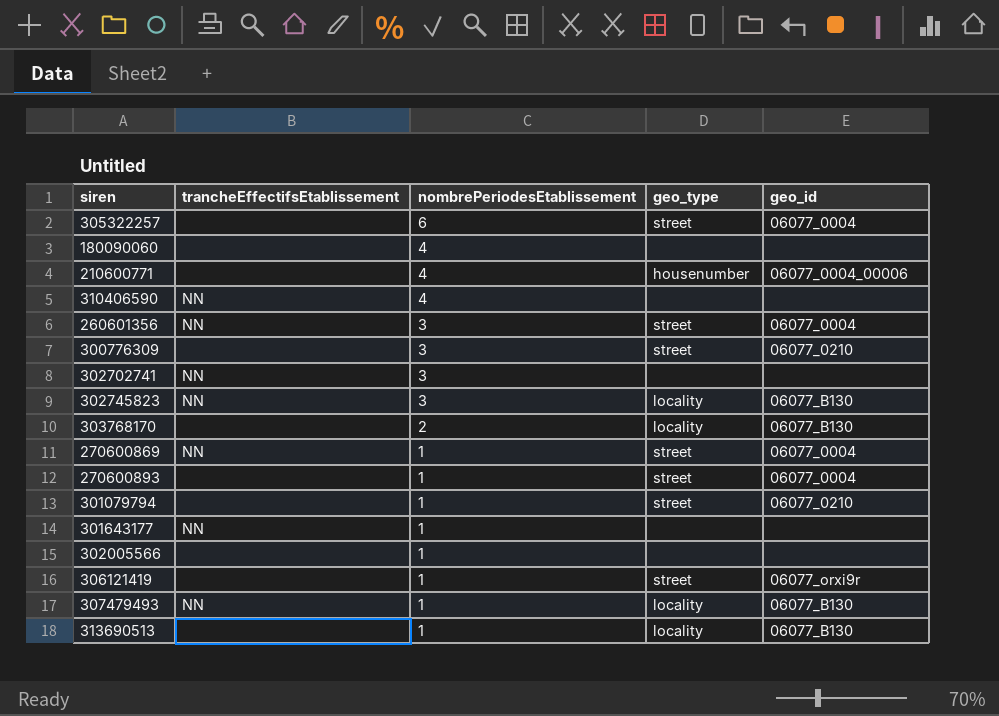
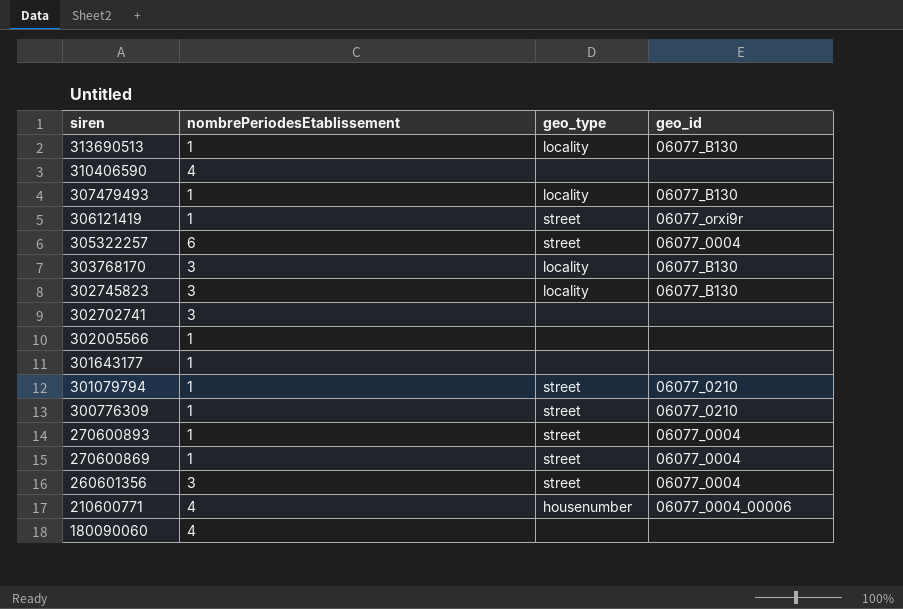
row order: nombrePeriodesEtablissement descending -> siren descending
column trancheEffectifsEtablissement | position: 2 -> none
303768170 | nombrePeriodesEtablissement: 2 -> 3
300776309 | nombrePeriodesEtablissement: 3 -> 1

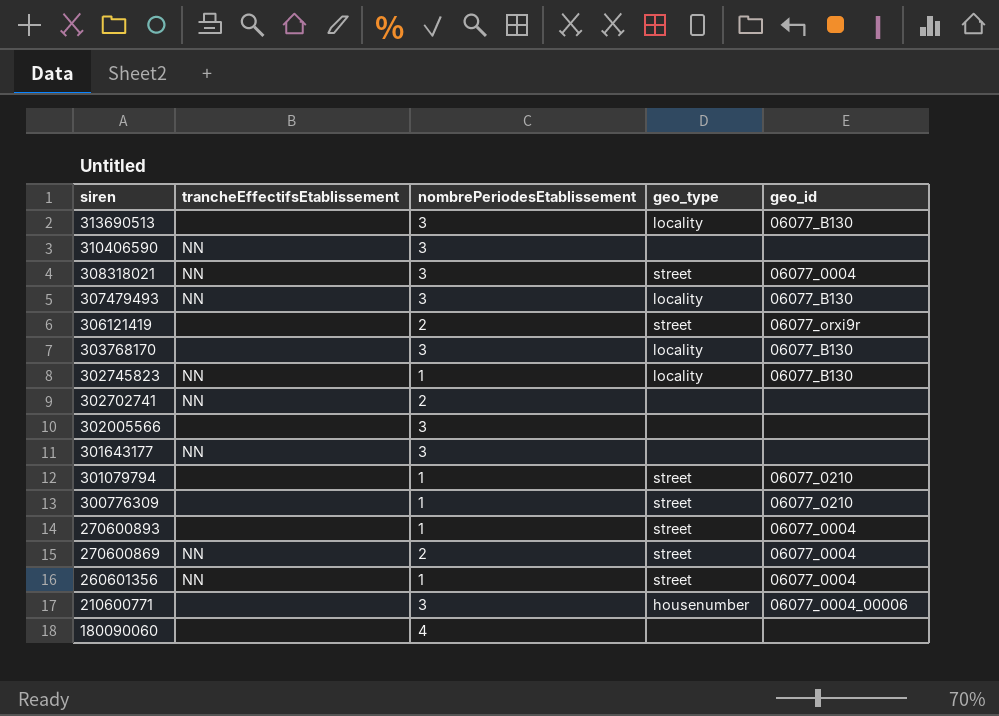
column trancheEffectifsEtablissement | position: none -> 2
row 305322257: 6 | street | 06077_0004 -> none
313690513 | nombrePeriodesEtablissement: 1 -> 3
310406590 | nombrePeriodesEtablissement: 4 -> 3
row 308318021: none -> NN | 3 | street | 06077_0004
307479493 | nombrePeriodesEtablissement: 1 -> 3
306121419 | nombrePeriodesEtablissement: 1 -> 2
302745823 | nombrePeriodesEtablissement: 3 -> 1
302702741 | nombrePeriodesEtablissement: 3 -> 2
302005566 | nombrePeriodesEtablissement: 1 -> 3
301643177 | nombrePeriodesEtablissement: 1 -> 3
270600869 | nombrePeriodesEtablissement: 1 -> 2
260601356 | nombrePeriodesEtablissement: 3 -> 1
210600771 | nombrePeriodesEtablissement: 4 -> 3

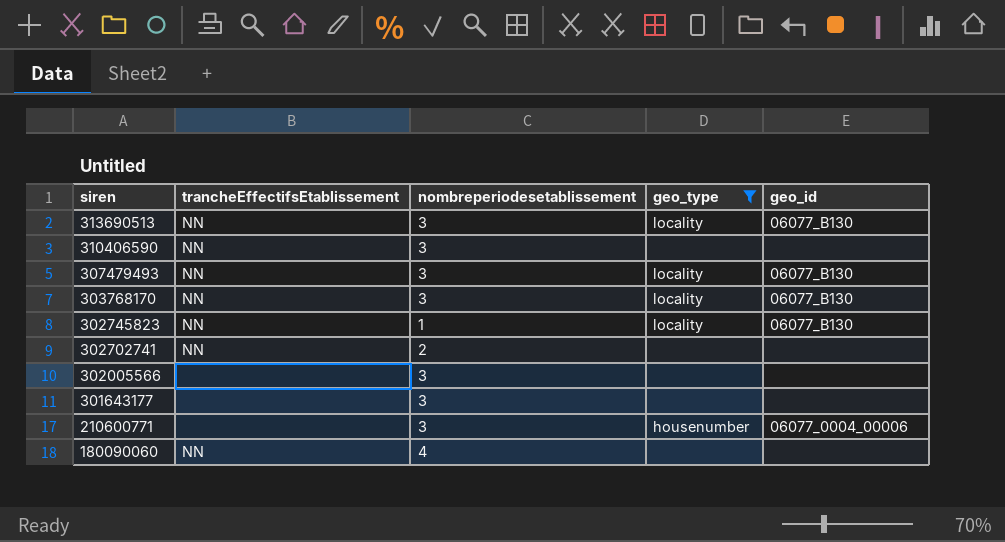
filter: none -> geo_type != street
column name: nombrePeriodesEtablissement -> nombreperiodesetablissement
313690513 | trancheEffectifsEtablissement: none -> NN
303768170 | trancheEffectifsEtablissement: none -> NN
301643177 | trancheEffectifsEtablissement: NN -> none
180090060 | trancheEffectifsEtablissement: none -> NN

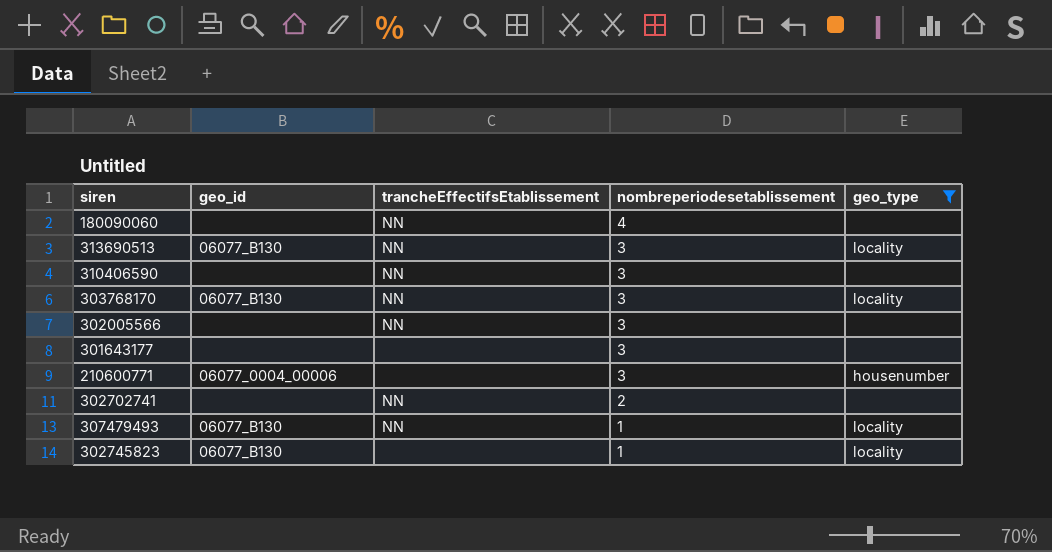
row order: siren descending -> nombreperiodesetablissement descending
column geo_id | position: 5 -> 2
302005566 | trancheEffectifsEtablissement: none -> NN
307479493 | nombreperiodesetablissement: 3 -> 1
302745823 | trancheEffectifsEtablissement: NN -> none

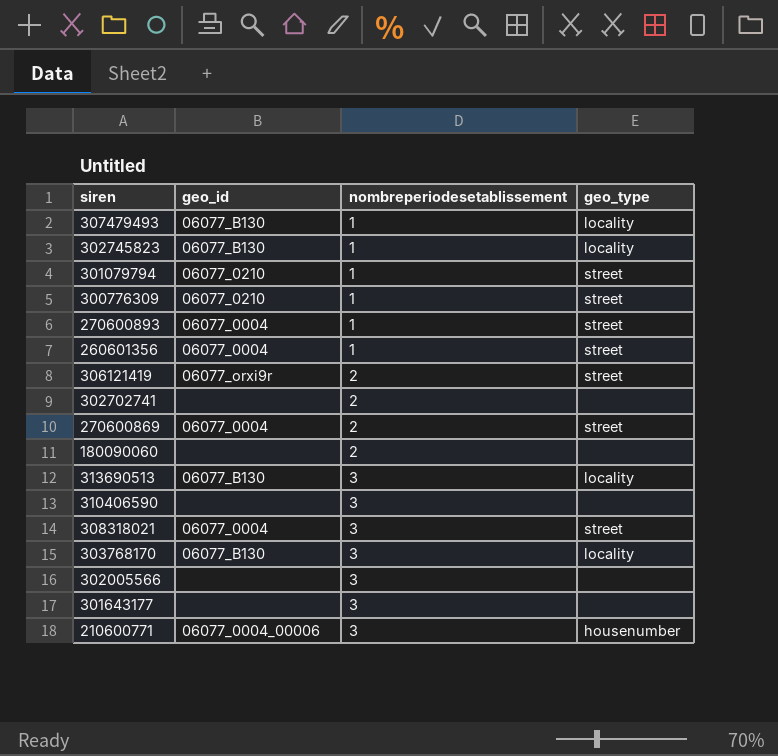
filter: geo_type != street -> none
row order: nombreperiodesetablissement descending -> nombreperiodesetablissement ascending
column trancheEffectifsEtablissement | position: 3 -> none
180090060 | nombreperiodesetablissement: 4 -> 2

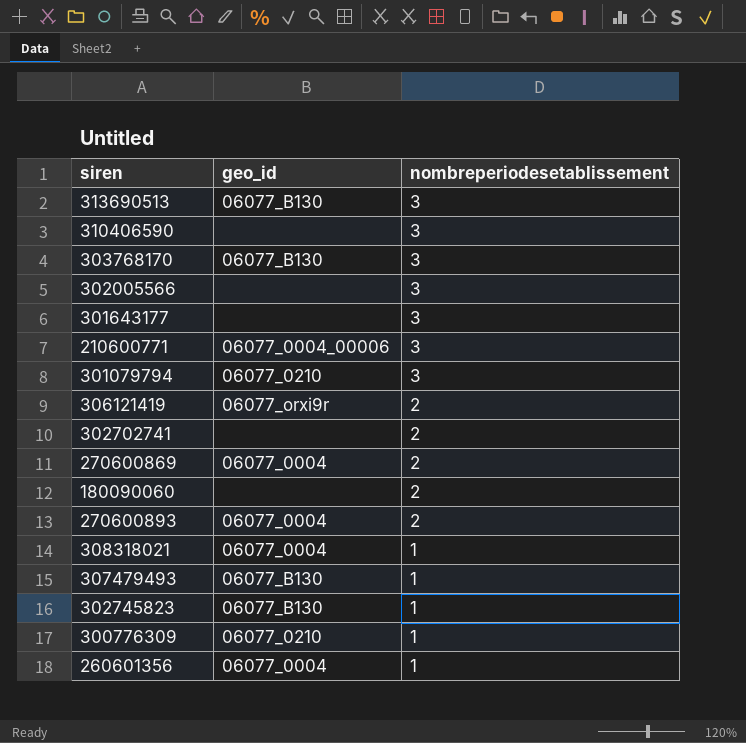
row order: nombreperiodesetablissement ascending -> nombreperiodesetablissement descending
column geo_type | position: 4 -> none
301079794 | nombreperiodesetablissement: 1 -> 3
270600893 | nombreperiodesetablissement: 1 -> 2
308318021 | nombreperiodesetablissement: 3 -> 1

